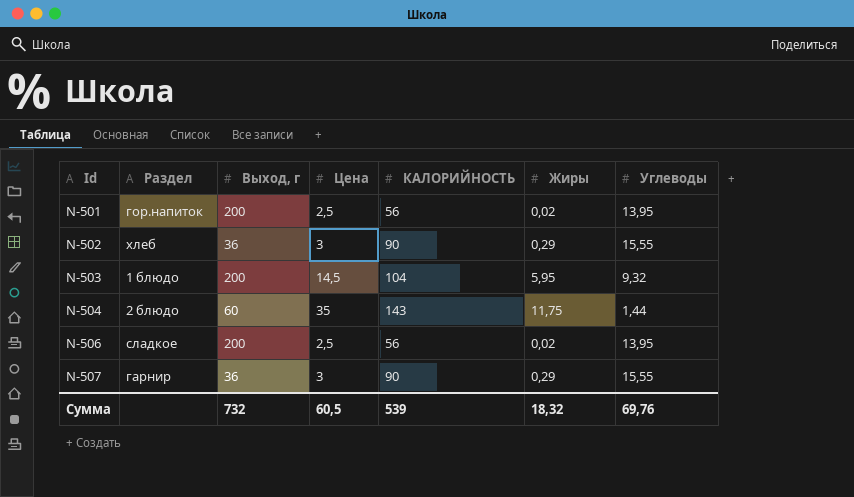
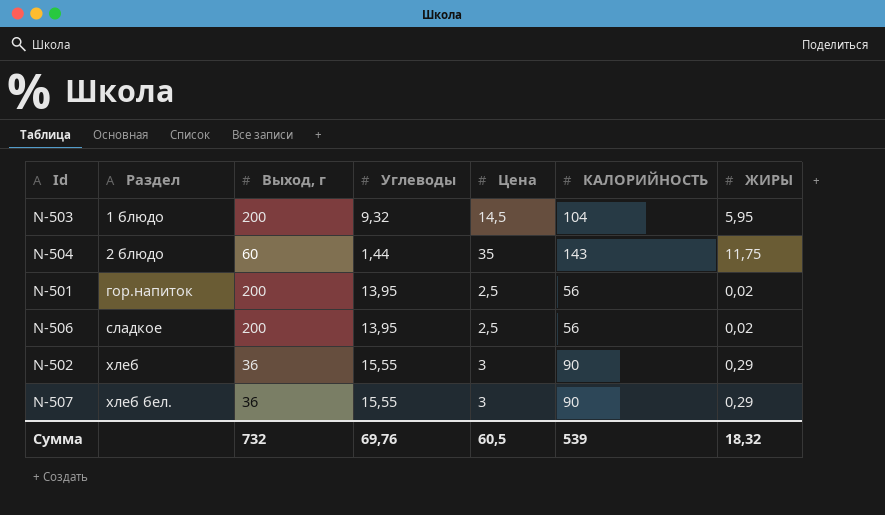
row order: Id ascending -> Раздел ascending
column Углеводы | position: 7 -> 4
column name: Жиры -> ЖИРЫ
N-507 | Раздел: гарнир -> хлеб бел.

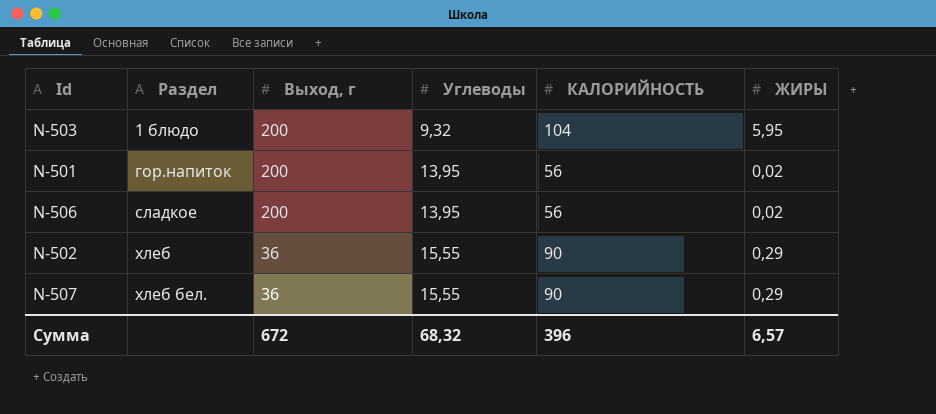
column Цена | position: 5 -> none
row N-504: 2 блюдо | 60 | 1,44 | 35 | 143 | 11,75 -> none
Сумма | Выход, г: 732 -> 672
Сумма | Углеводы: 69,76 -> 68,32
Сумма | КАЛОРИЙНОСТЬ: 539 -> 396
Сумма | ЖИРЫ: 18,32 -> 6,57

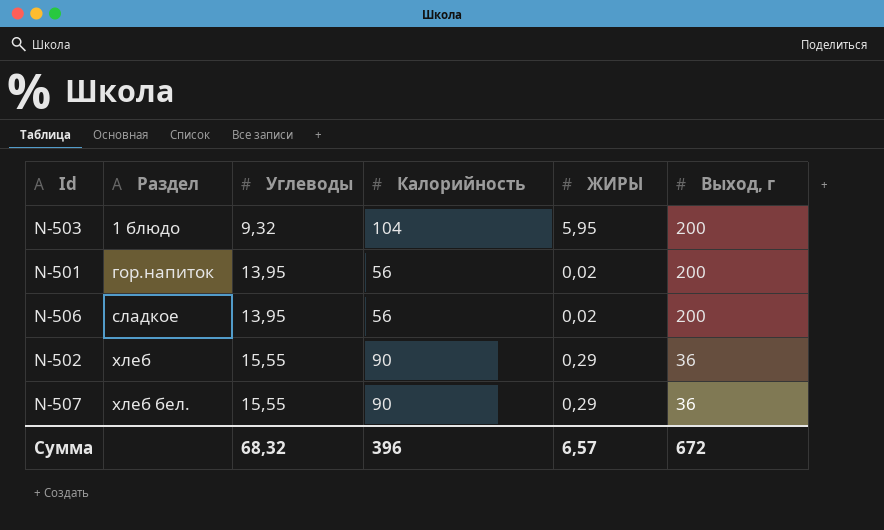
column name: КАЛОРИЙНОСТЬ -> Калорийность
column Выход, г | position: 3 -> 6

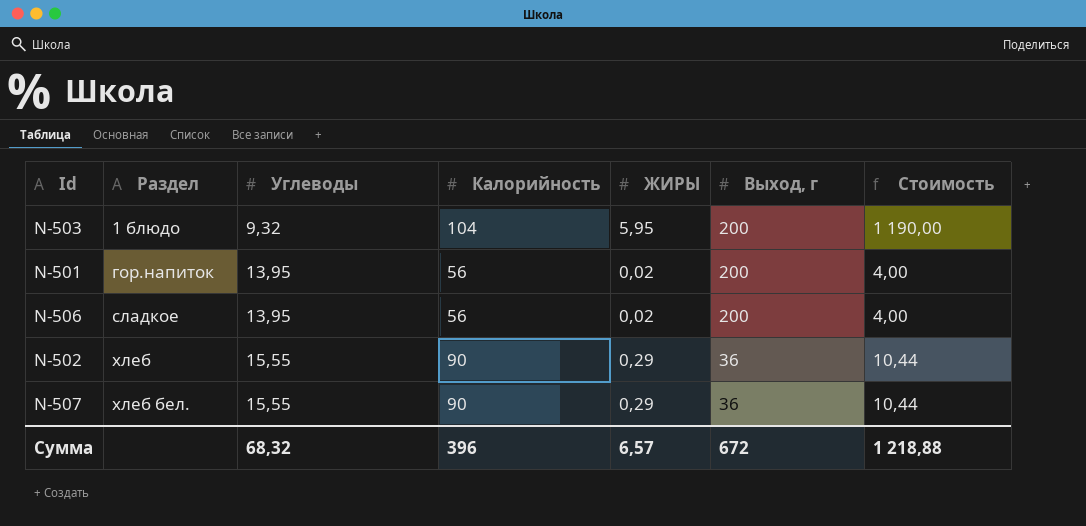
column Стоимость | formula: none -> [ЖИРЫ] * [Выход, г]

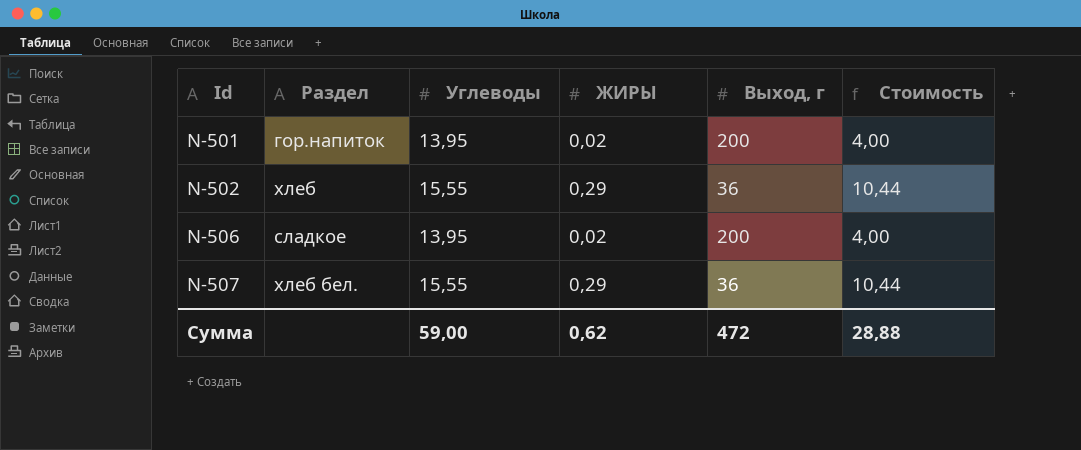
row order: Раздел ascending -> Id ascending
column Калорийность | position: 4 -> none
row N-503: 1 блюдо | 9,32 | 104 | 5,95 | 200 | 1 190,00 -> none
Сумма | Углеводы: 68,32 -> 59,00
Сумма | ЖИРЫ: 6,57 -> 0,62
Сумма | Выход, г: 672 -> 472
Сумма | Стоимость: 1 218,88 -> 28,88

